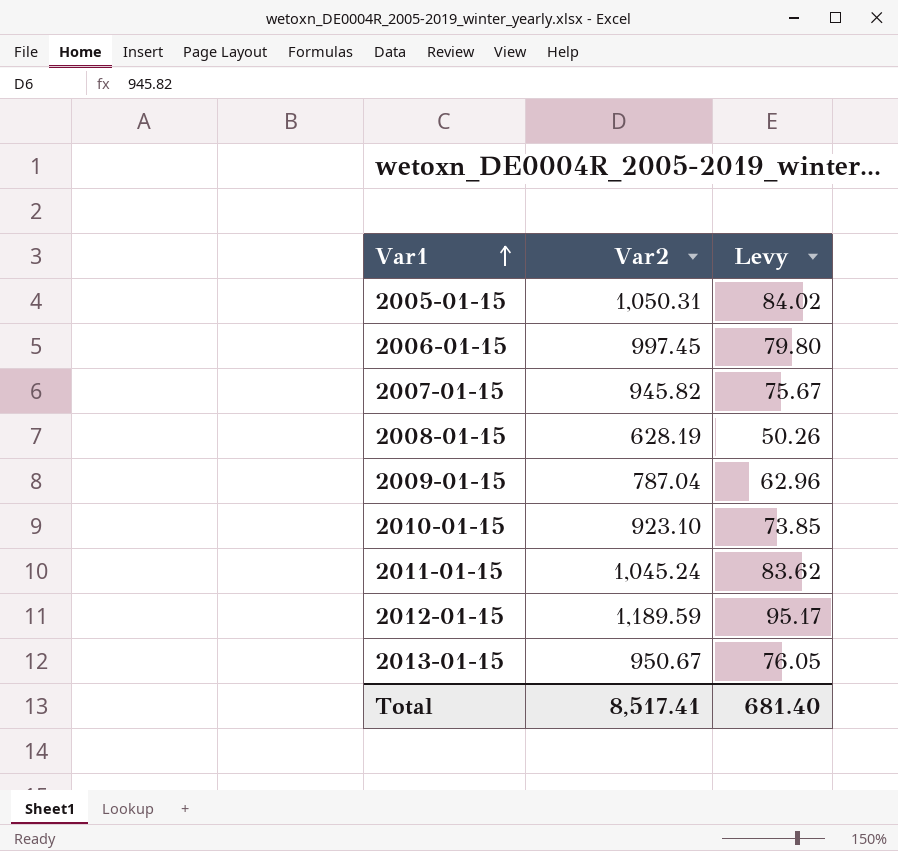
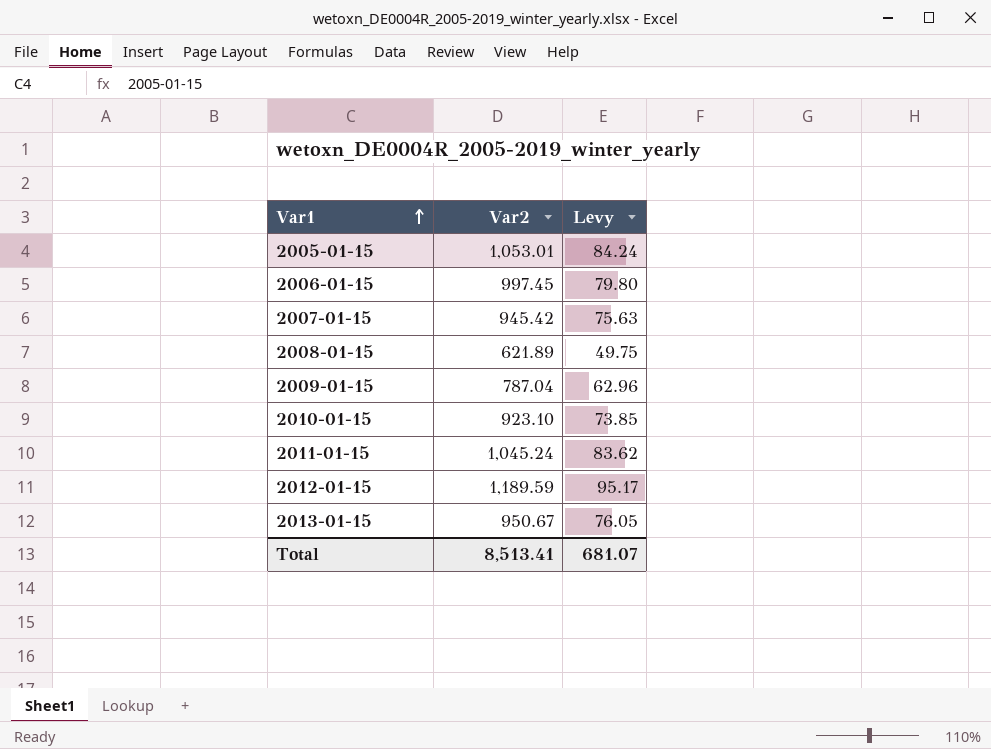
2005-01-15 | Var2: 1,050.31 -> 1,053.01
2005-01-15 | Levy: 84.02 -> 84.24
2007-01-15 | Var2: 945.82 -> 945.42
2007-01-15 | Levy: 75.67 -> 75.63
2008-01-15 | Var2: 628.19 -> 621.89
2008-01-15 | Levy: 50.26 -> 49.75
Total | Var2: 8,517.41 -> 8,513.41
Total | Levy: 681.40 -> 681.07

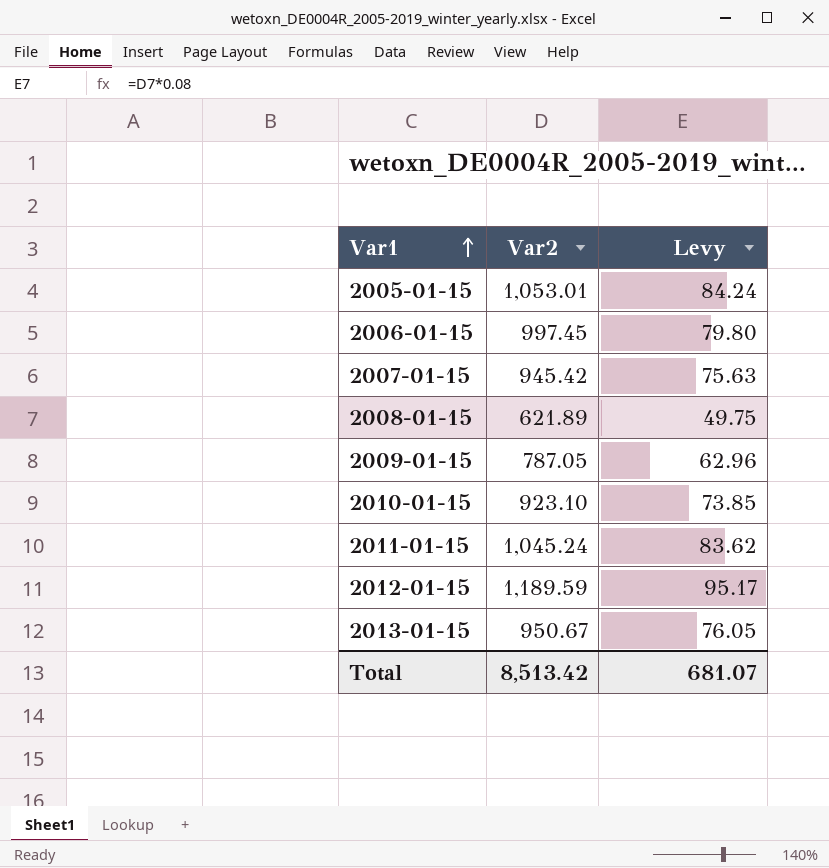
2009-01-15 | Var2: 787.04 -> 787.05
Total | Var2: 8,513.41 -> 8,513.42

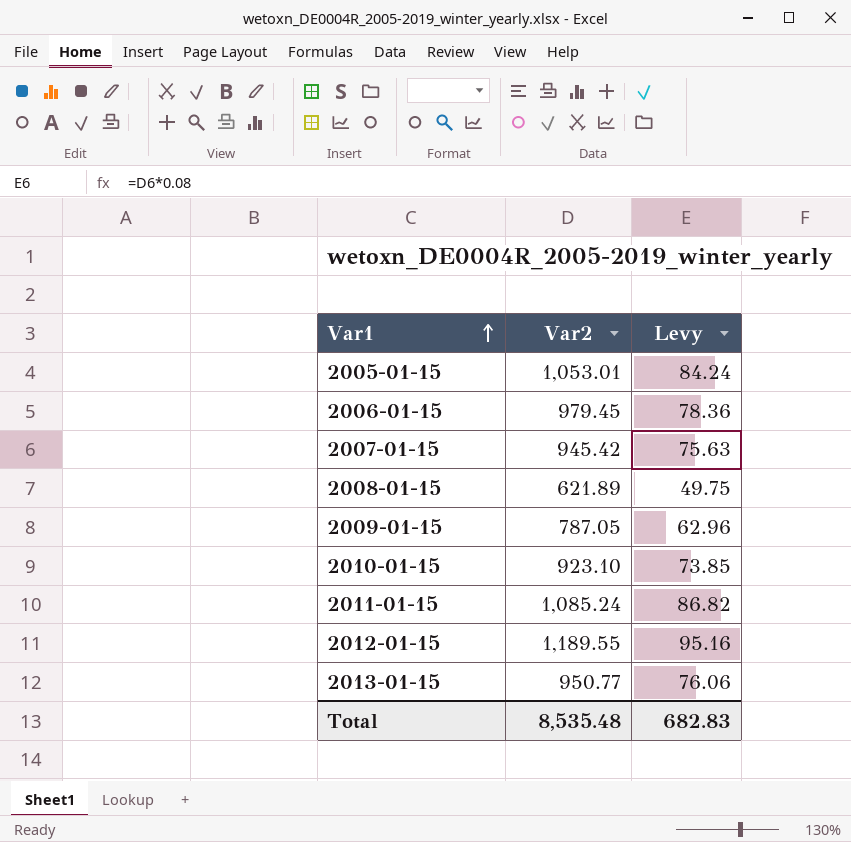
2006-01-15 | Var2: 997.45 -> 979.45
2006-01-15 | Levy: 79.80 -> 78.36
2011-01-15 | Var2: 1,045.24 -> 1,085.24
2011-01-15 | Levy: 83.62 -> 86.82
2012-01-15 | Var2: 1,189.59 -> 1,189.55
2012-01-15 | Levy: 95.17 -> 95.16
2013-01-15 | Var2: 950.67 -> 950.77
2013-01-15 | Levy: 76.05 -> 76.06
Total | Var2: 8,513.42 -> 8,535.48
Total | Levy: 681.07 -> 682.83

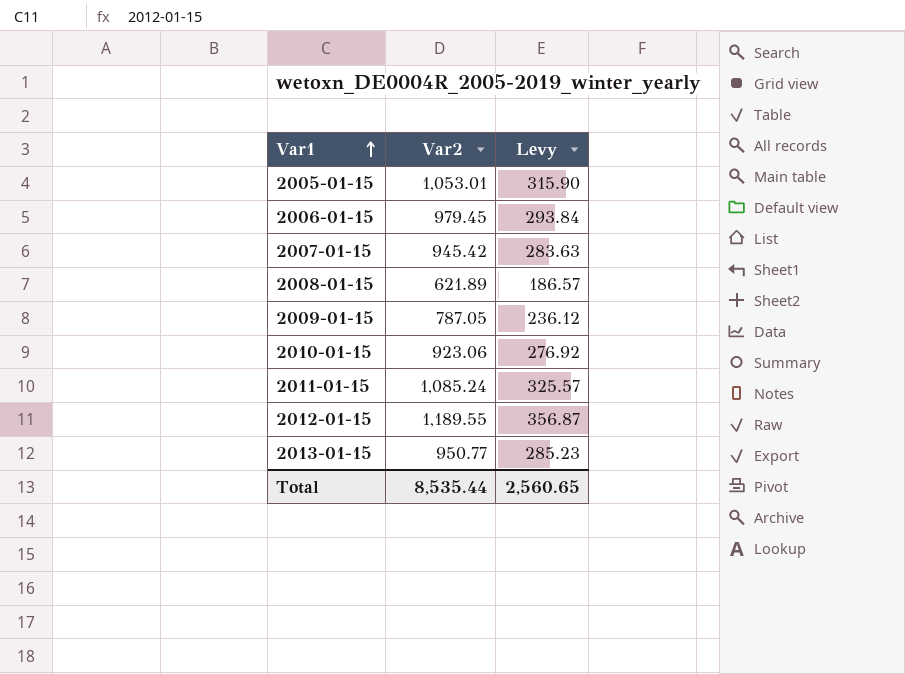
column Levy | formula: [Var2] * 0.08 -> [Var2] * 0.3
2010-01-15 | Var2: 923.10 -> 923.06
Total | Var2: 8,535.48 -> 8,535.44
Total | Levy: 682.83 -> 2,560.65

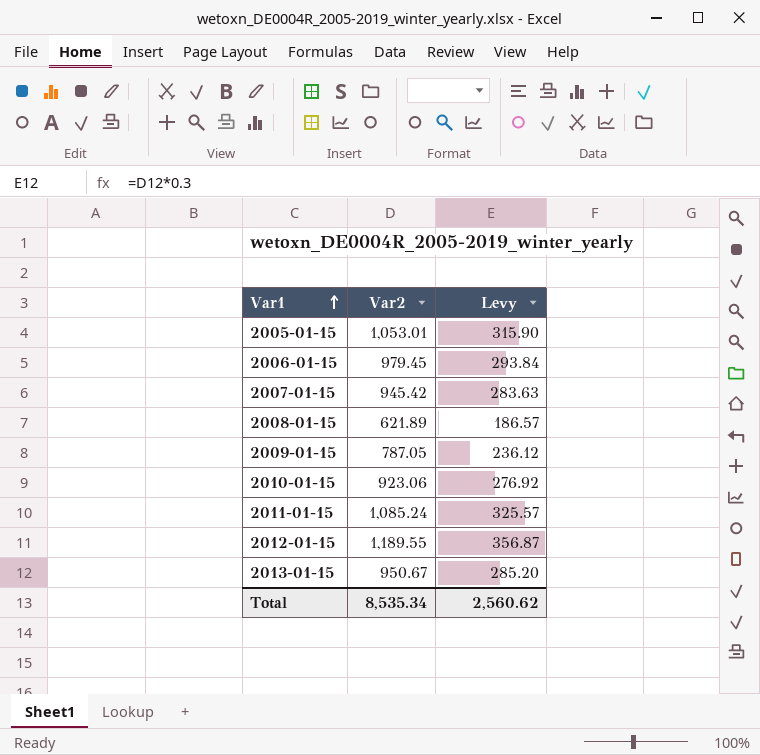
2013-01-15 | Var2: 950.77 -> 950.67
2013-01-15 | Levy: 285.23 -> 285.20
Total | Var2: 8,535.44 -> 8,535.34
Total | Levy: 2,560.65 -> 2,560.62

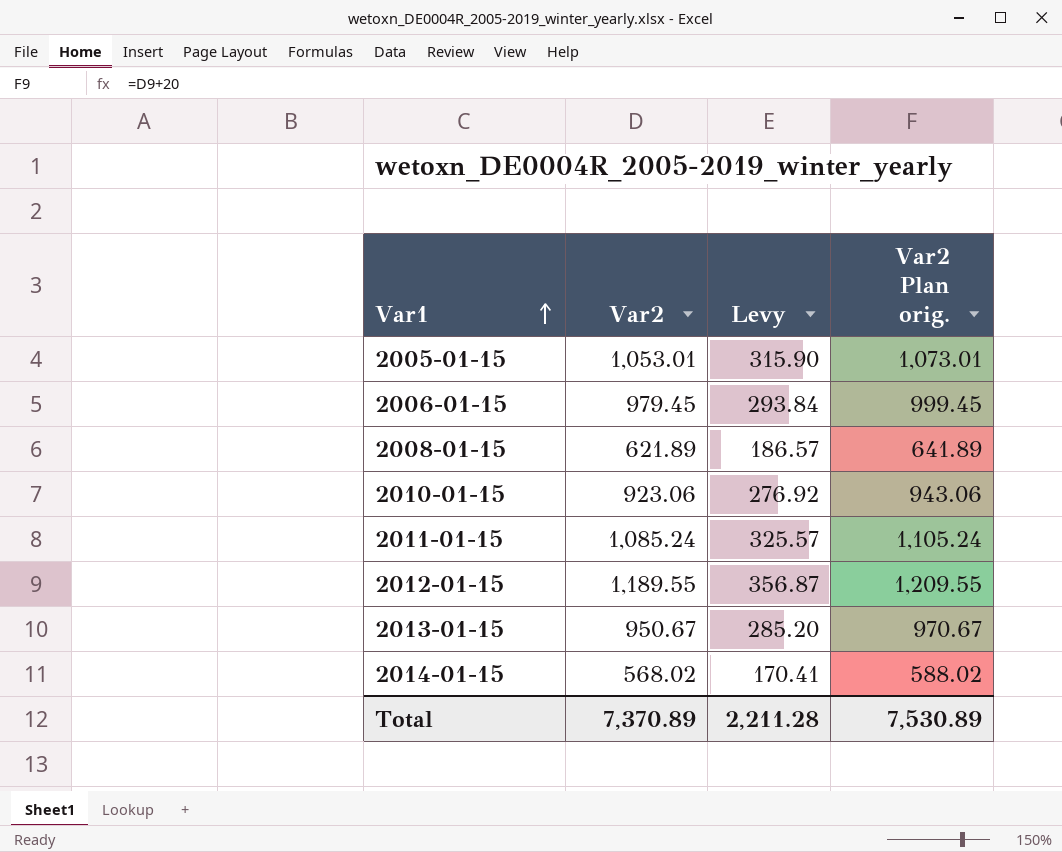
column Var2 Plan orig. | formula: none -> [Var2] + 20
row 2007-01-15: 945.42 | 283.63 -> none
row 2009-01-15: 787.05 | 236.12 -> none
row 2014-01-15: none -> 568.02 | 170.41 | 588.02
Total | Var2: 8,535.34 -> 7,370.89
Total | Levy: 2,560.62 -> 2,211.28

